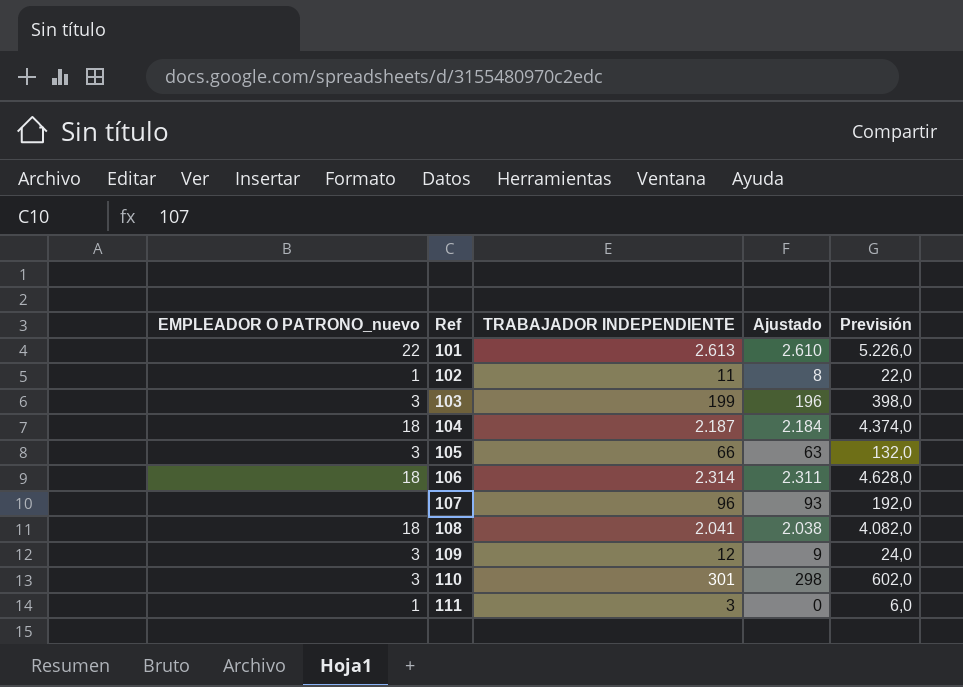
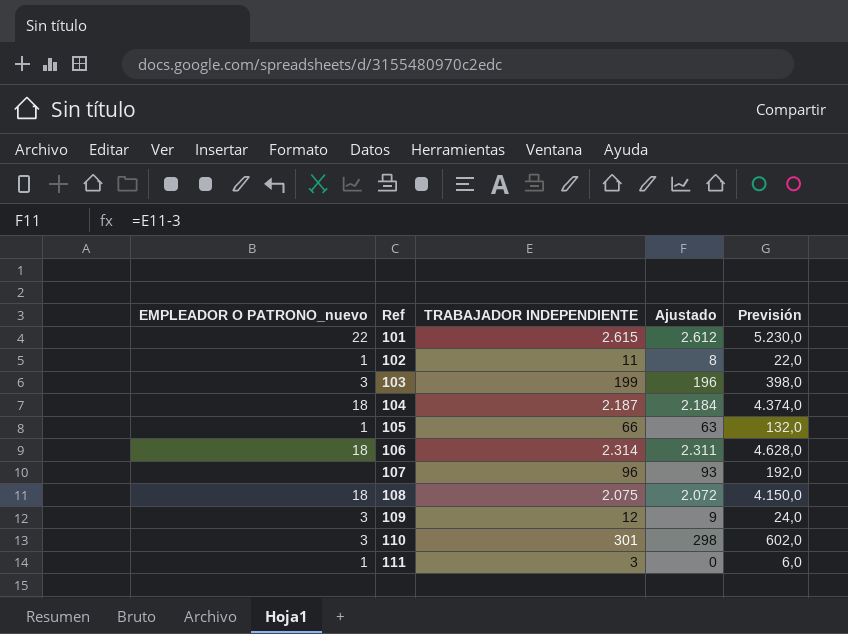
101 | TRABAJADOR INDEPENDIENTE: 2.613 -> 2.615
101 | Ajustado: 2.610 -> 2.612
101 | Previsión: 5.226,0 -> 5.230,0
105 | EMPLEADOR O PATRONO_nuevo: 3 -> 1
108 | TRABAJADOR INDEPENDIENTE: 2.041 -> 2.075
108 | Ajustado: 2.038 -> 2.072
108 | Previsión: 4.082,0 -> 4.150,0

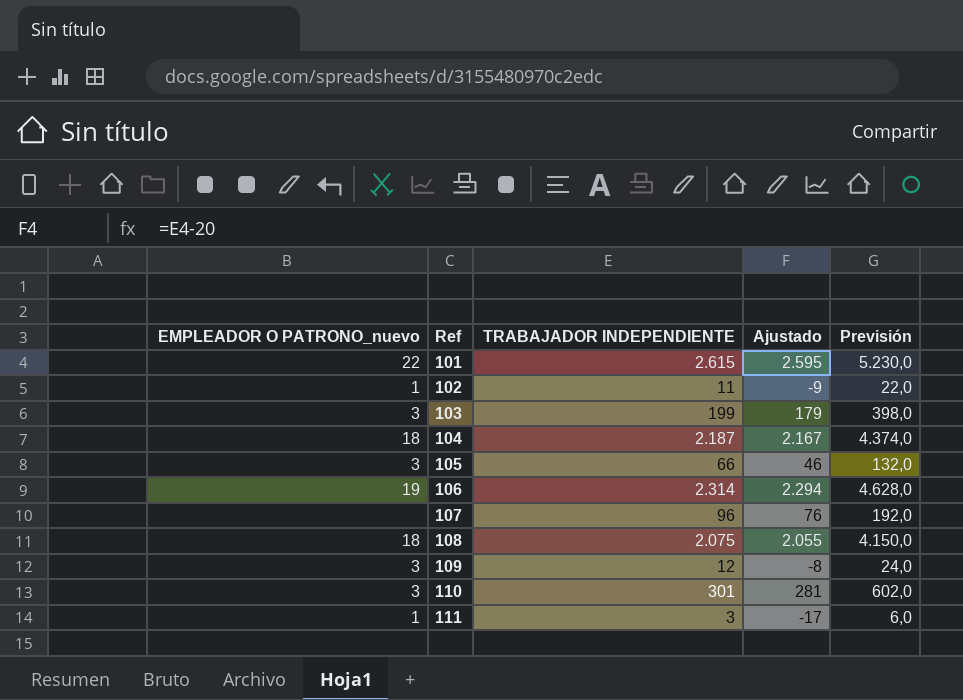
column Ajustado | formula: [TRABAJADOR INDEPENDIENTE] - 3 -> [TRABAJADOR INDEPENDIENTE] - 20
105 | EMPLEADOR O PATRONO_nuevo: 1 -> 3
106 | EMPLEADOR O PATRONO_nuevo: 18 -> 19

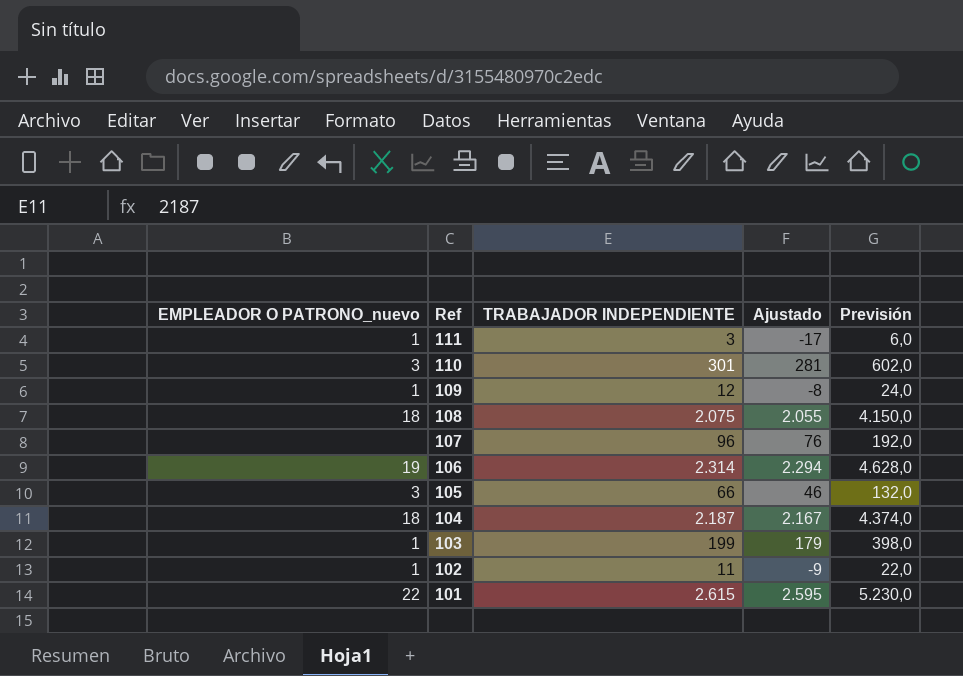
row order: Ref ascending -> Ref descending
109 | EMPLEADOR O PATRONO_nuevo: 3 -> 1
103 | EMPLEADOR O PATRONO_nuevo: 3 -> 1

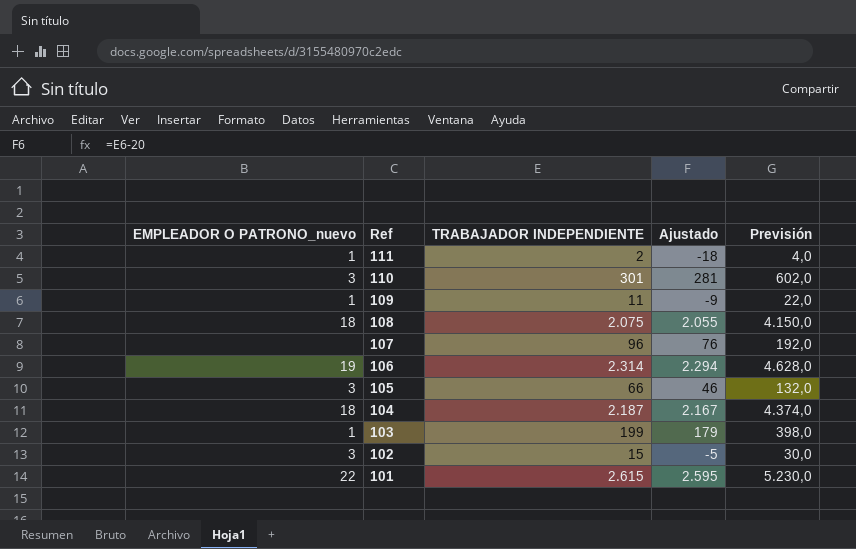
111 | TRABAJADOR INDEPENDIENTE: 3 -> 2
111 | Ajustado: -17 -> -18
111 | Previsión: 6,0 -> 4,0
109 | TRABAJADOR INDEPENDIENTE: 12 -> 11
109 | Ajustado: -8 -> -9
109 | Previsión: 24,0 -> 22,0
102 | EMPLEADOR O PATRONO_nuevo: 1 -> 3
102 | TRABAJADOR INDEPENDIENTE: 11 -> 15
102 | Ajustado: -9 -> -5
102 | Previsión: 22,0 -> 30,0

